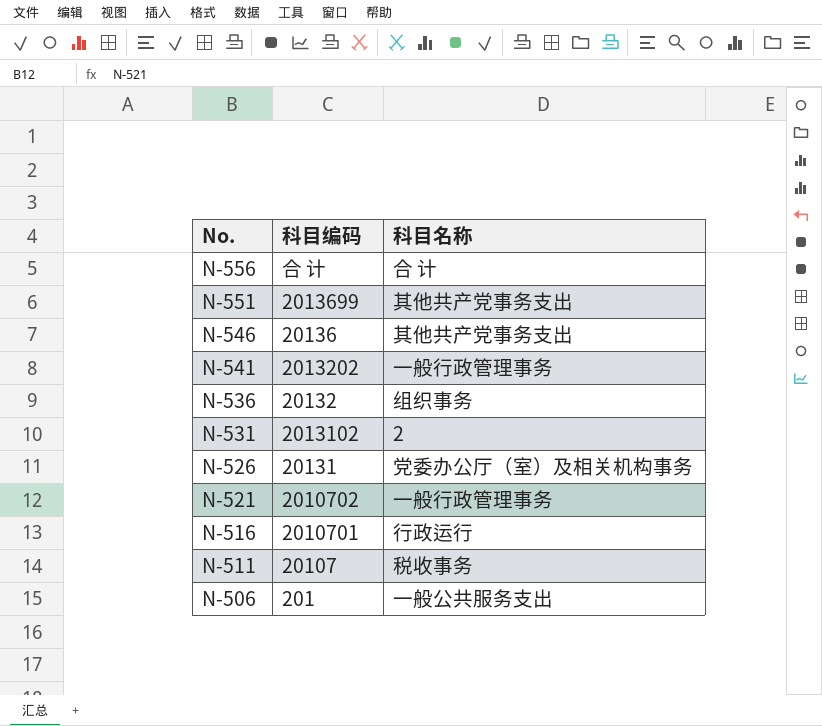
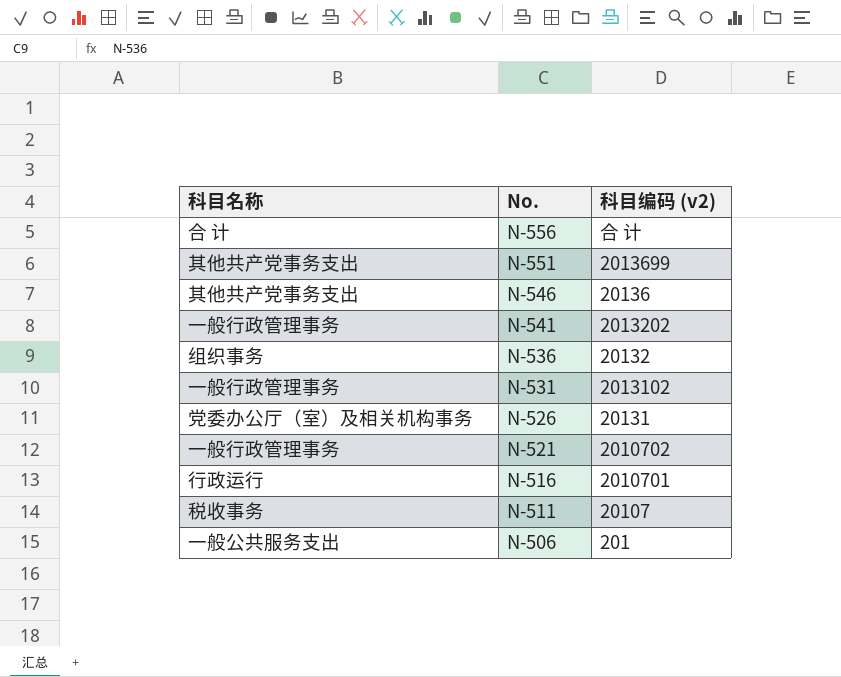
column 科目名称 | position: 3 -> 1
column name: 科目编码 -> 科目编码 (v2)
N-531 | 科目名称: 2 -> 一般行政管理事务

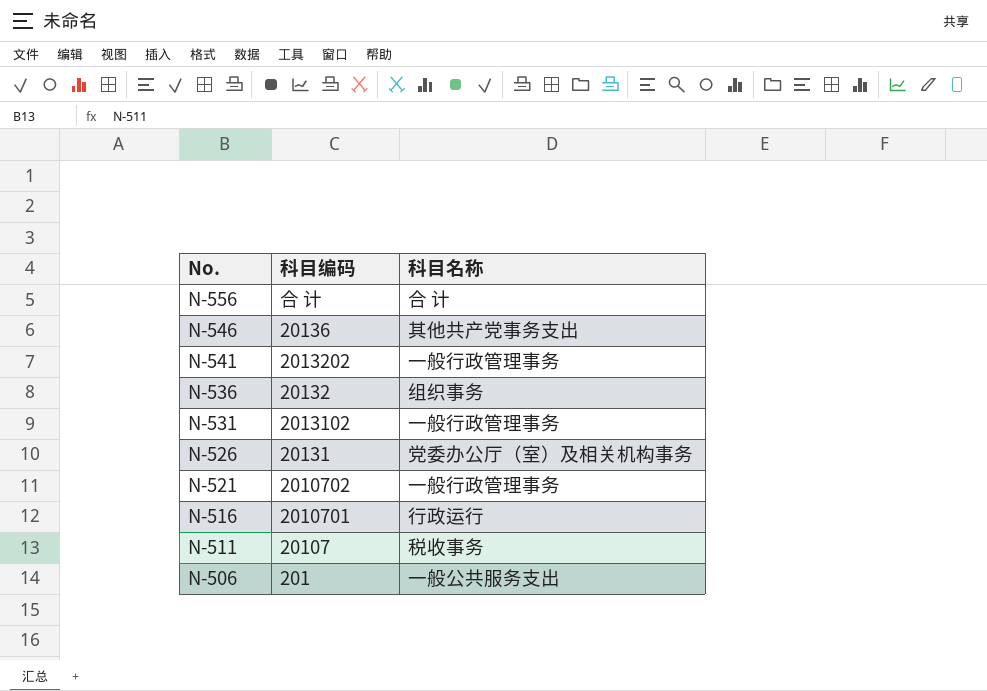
column name: 科目编码 (v2) -> 科目编码
column 科目名称 | position: 1 -> 3
row N-551: 其他共产党事务支出 | 2013699 -> none

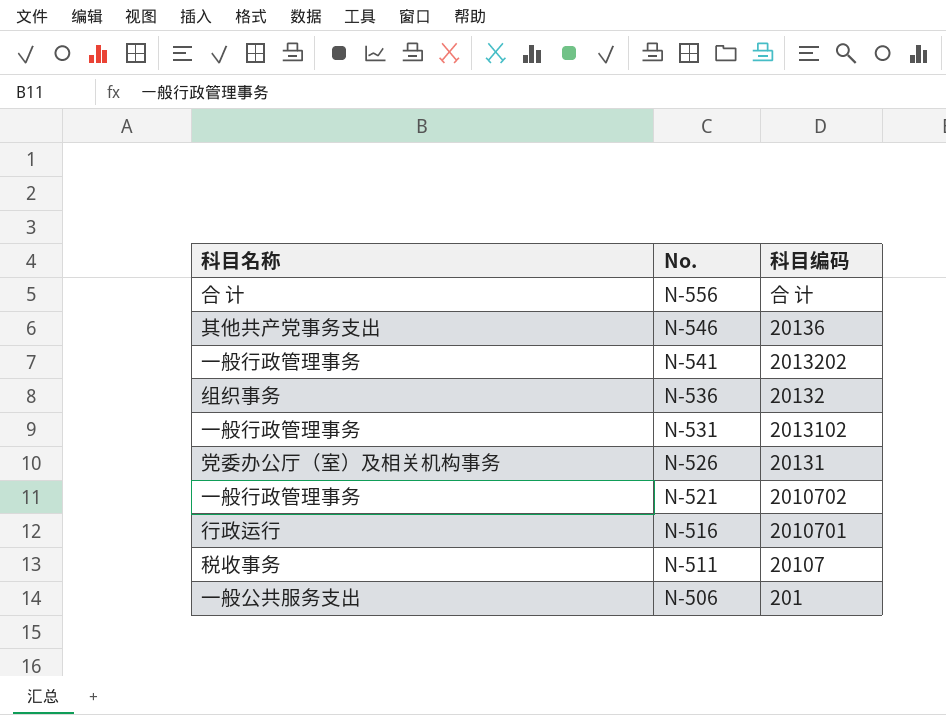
column 科目名称 | position: 3 -> 1

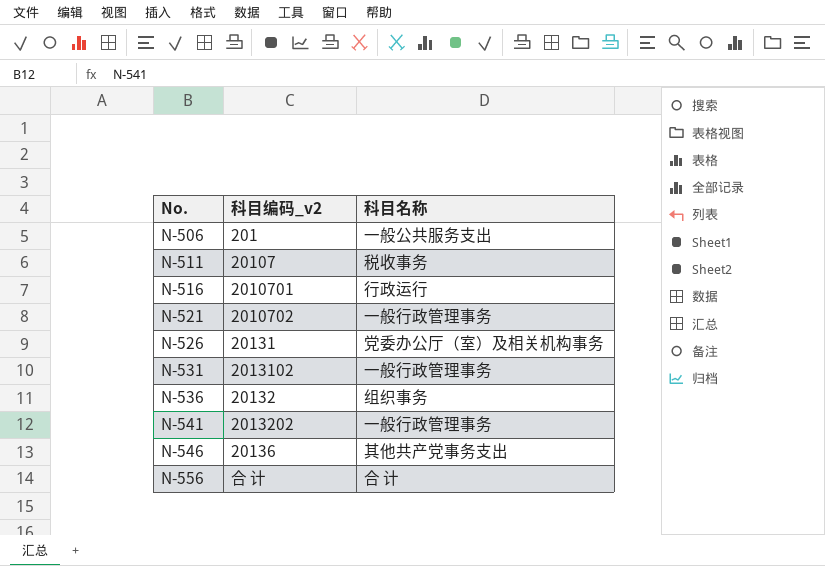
row order: No. descending -> No. ascending
column name: 科目编码 -> 科目编码_v2
column 科目名称 | position: 1 -> 3

